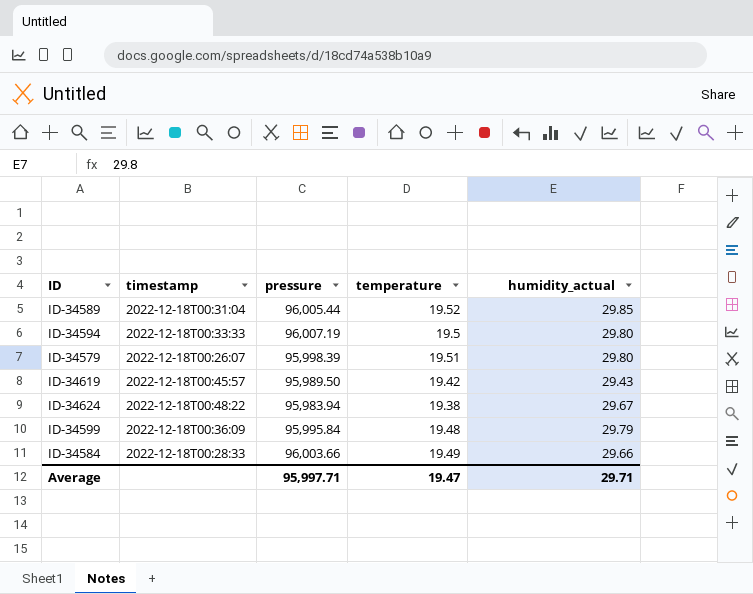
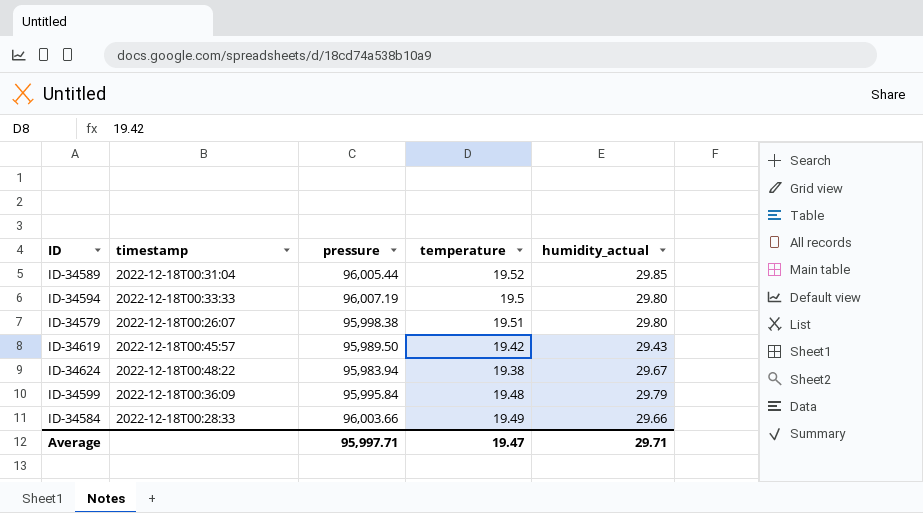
ID-34579 | pressure: 95,998.39 -> 95,998.38

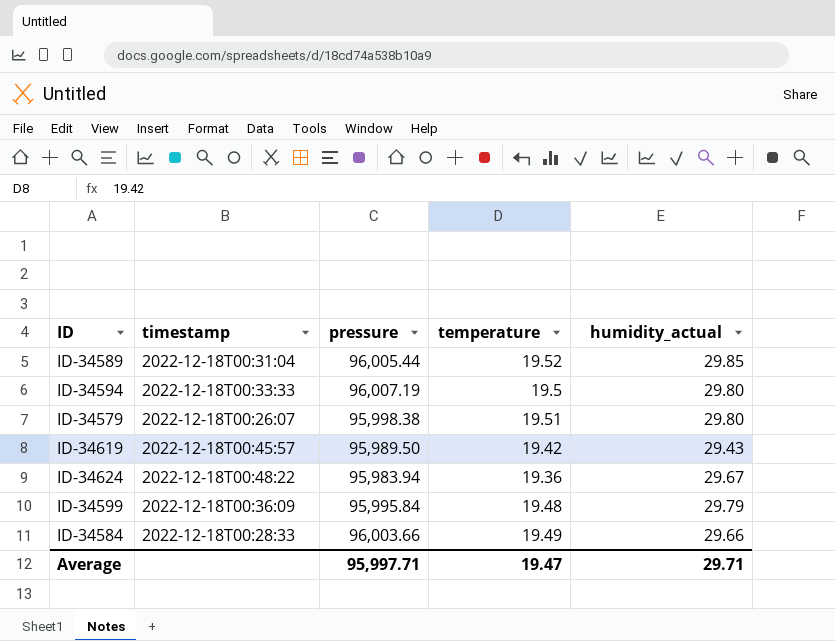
ID-34624 | temperature: 19.38 -> 19.36

